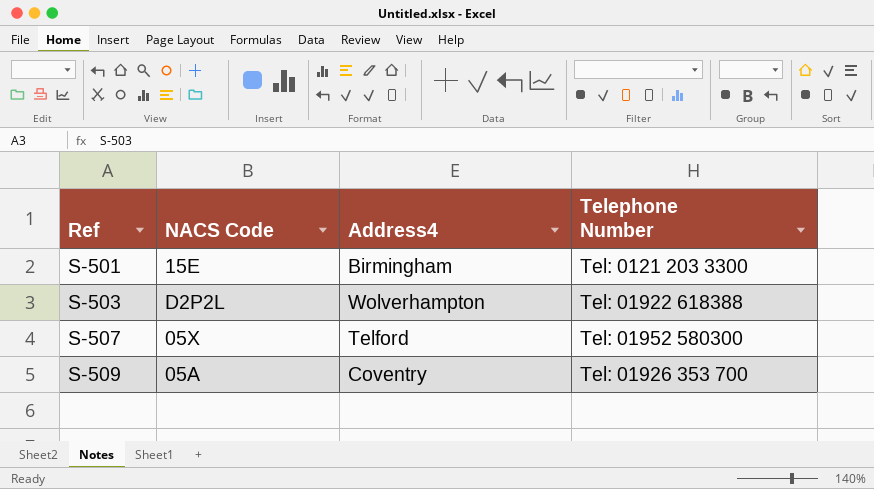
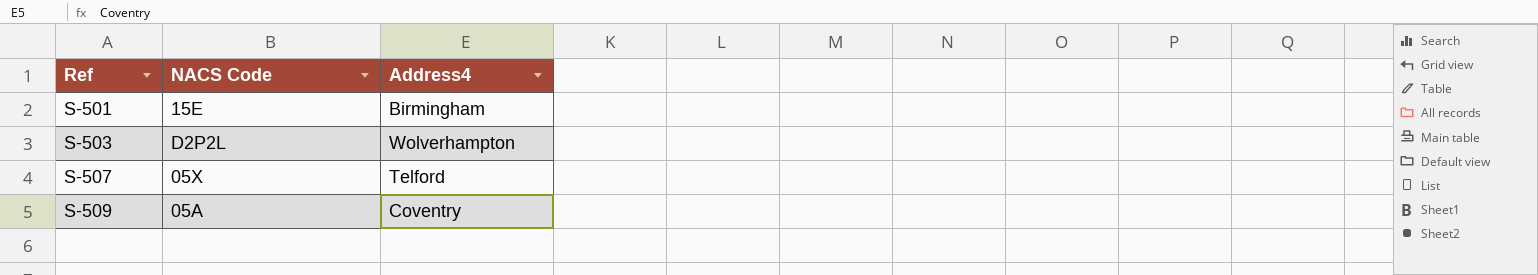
column Telephone Number | position: 4 -> none

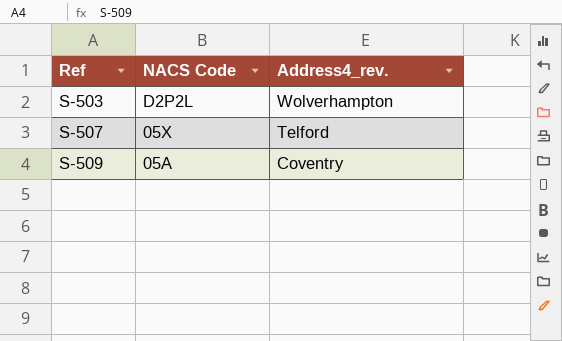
column name: Address4 -> Address4_rev.
row S-501: 15E | Birmingham -> none

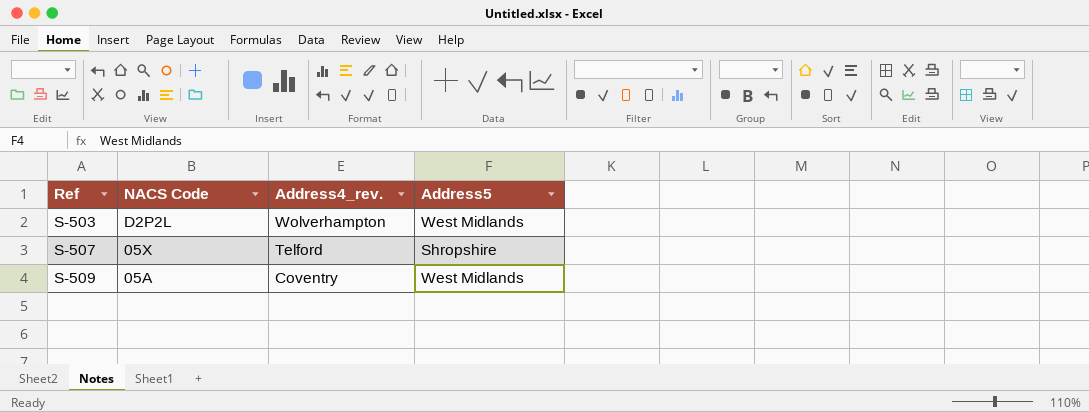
column Address5 | position: none -> 4

